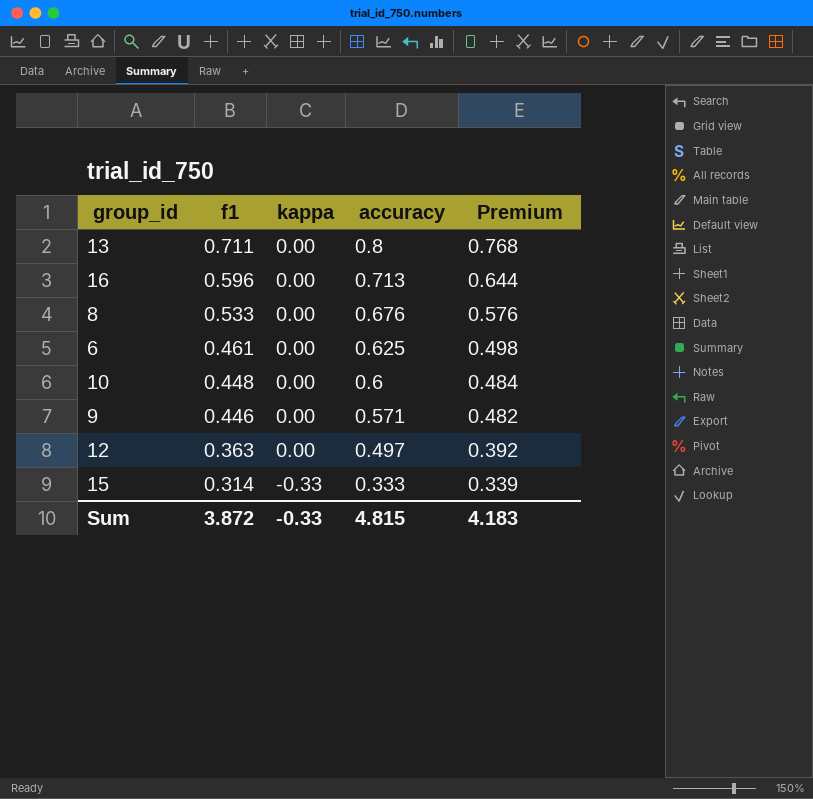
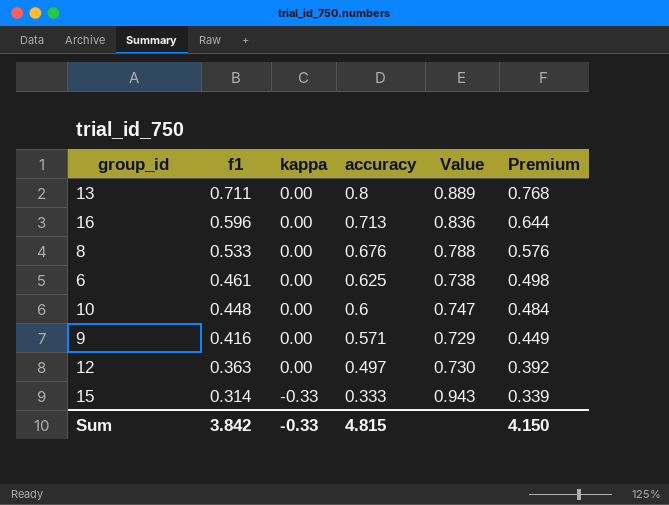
column Value | formula: none -> [f1] / [accuracy]
9 | f1: 0.446 -> 0.416
9 | Premium: 0.482 -> 0.449
Sum | f1: 3.872 -> 3.842
Sum | Premium: 4.183 -> 4.150

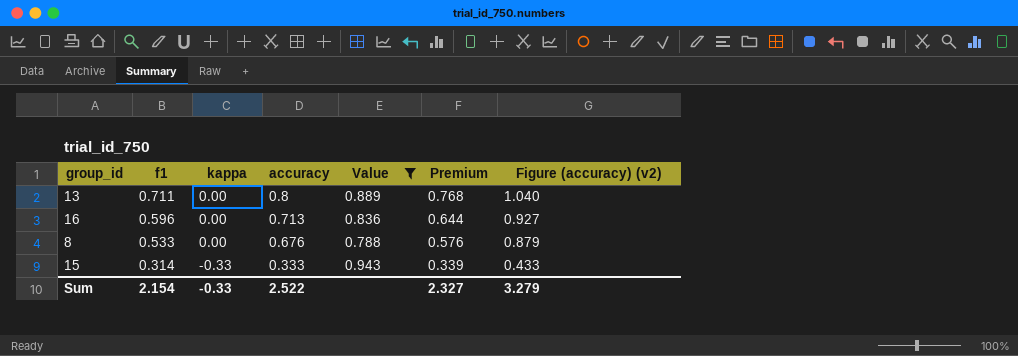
filter: none -> Value >= 0.788
column Figure (accuracy) (v2) | formula: none -> [accuracy] * 1.3
Sum | f1: 3.842 -> 2.154
Sum | accuracy: 4.815 -> 2.522
Sum | Premium: 4.150 -> 2.327

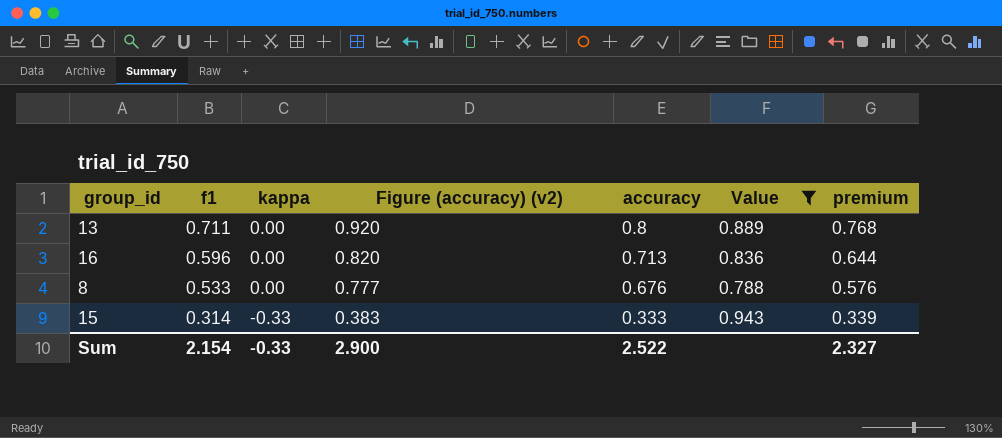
column Figure (accuracy) (v2) | formula: [accuracy] * 1.3 -> [accuracy] * 1.15
column Figure (accuracy) (v2) | position: 7 -> 4
column name: Premium -> premium
Sum | Figure (accuracy) (v2): 3.279 -> 2.900

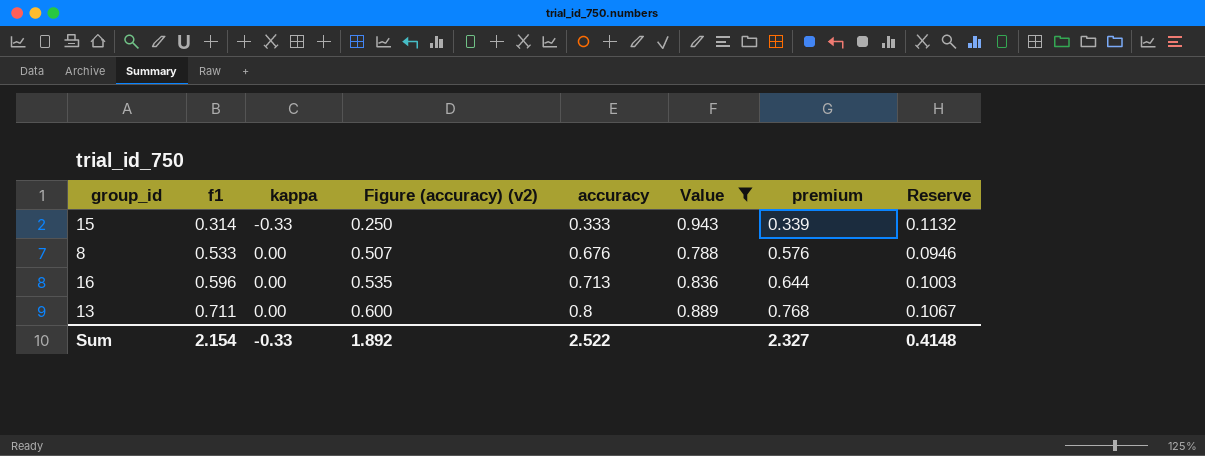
row order: f1 descending -> f1 ascending
column Figure (accuracy) (v2) | formula: [accuracy] * 1.15 -> [accuracy] * 0.75
column Reserve | formula: none -> [Value] * 0.12
Sum | Figure (accuracy) (v2): 2.900 -> 1.892

